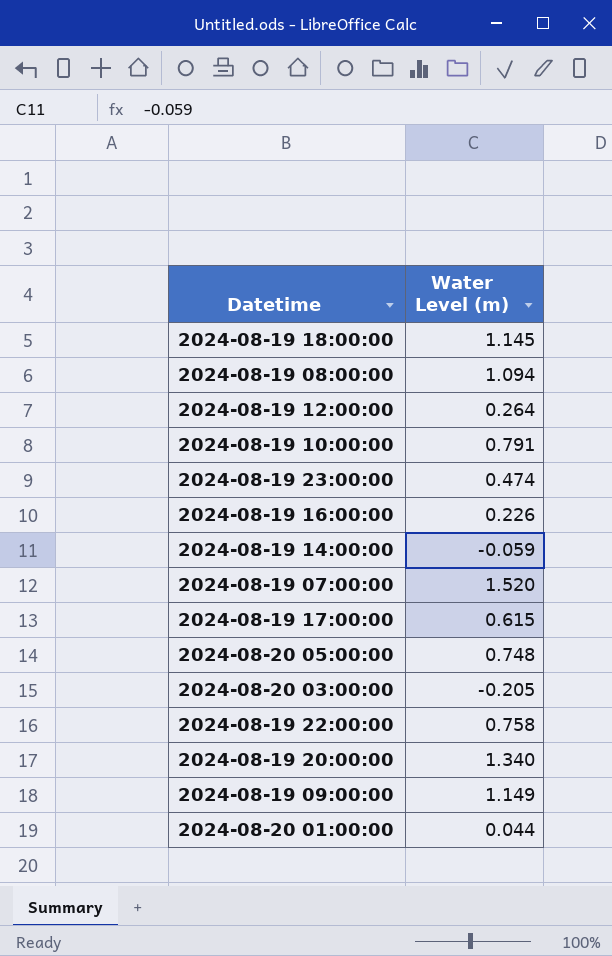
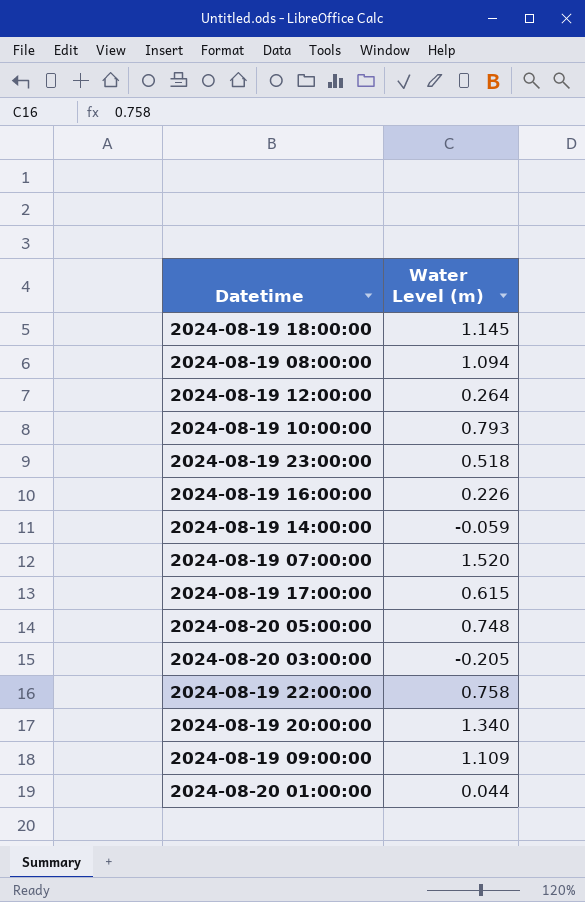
2024-08-19 10:00:00 | Water Level (m): 0.791 -> 0.793
2024-08-19 23:00:00 | Water Level (m): 0.474 -> 0.518
2024-08-19 09:00:00 | Water Level (m): 1.149 -> 1.109

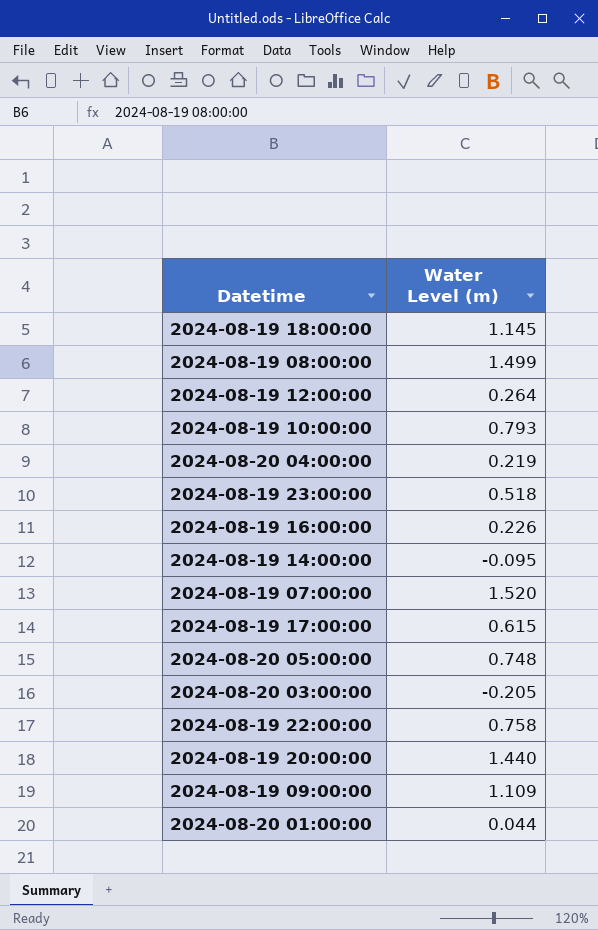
2024-08-19 08:00:00 | Water Level (m): 1.094 -> 1.499
row 2024-08-20 04:00:00: none -> 0.219
2024-08-19 14:00:00 | Water Level (m): -0.059 -> -0.095
2024-08-19 20:00:00 | Water Level (m): 1.340 -> 1.440

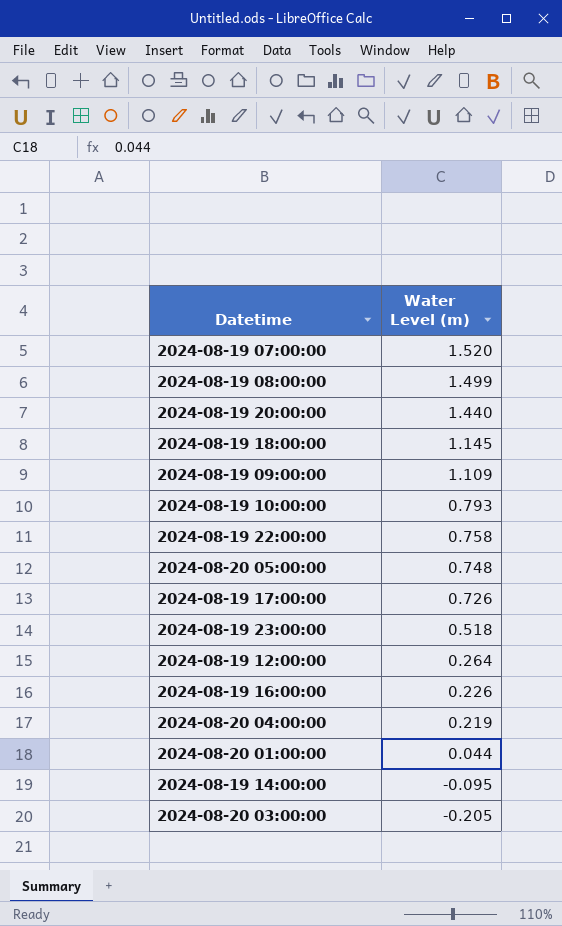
row order: none -> Water Level (m) descending
2024-08-19 17:00:00 | Water Level (m): 0.615 -> 0.726

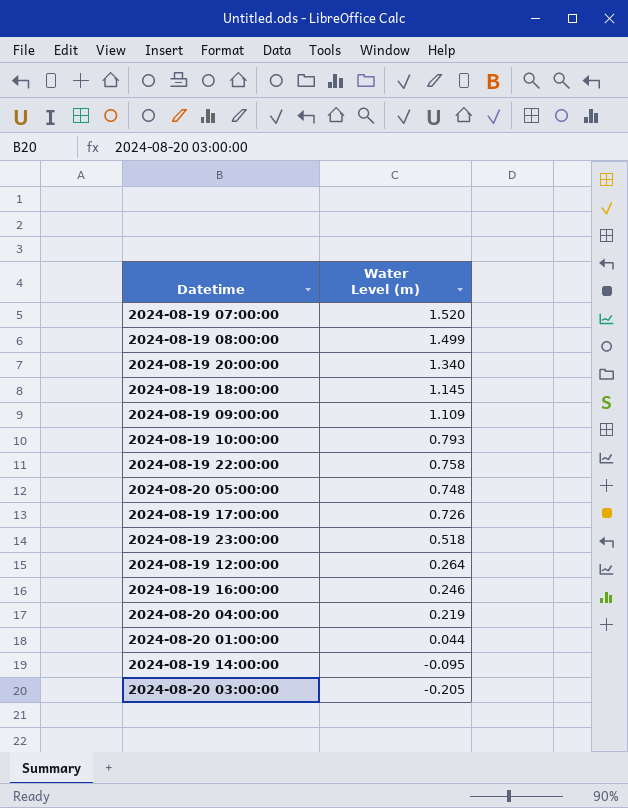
2024-08-19 20:00:00 | Water Level (m): 1.440 -> 1.340
2024-08-19 16:00:00 | Water Level (m): 0.226 -> 0.246

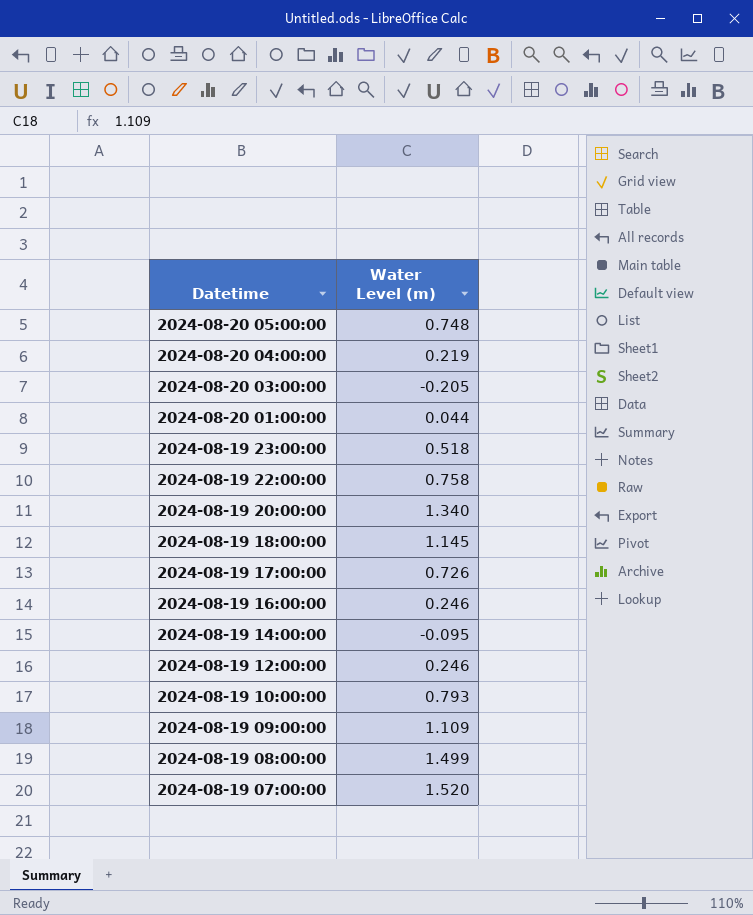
row order: Water Level (m) descending -> Datetime descending
2024-08-19 12:00:00 | Water Level (m): 0.264 -> 0.246

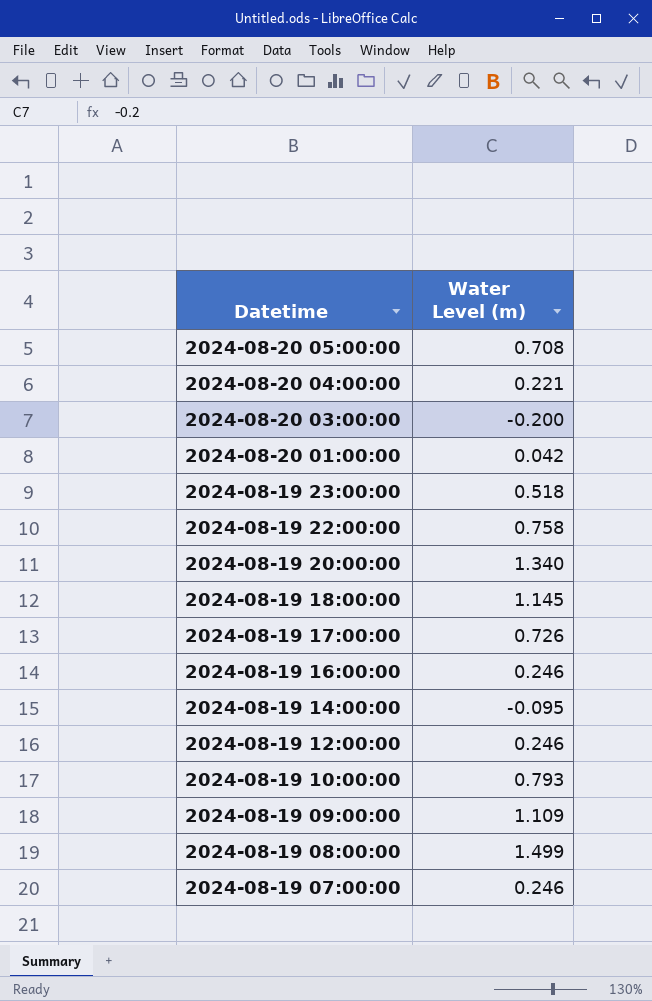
2024-08-20 05:00:00 | Water Level (m): 0.748 -> 0.708
2024-08-20 04:00:00 | Water Level (m): 0.219 -> 0.221
2024-08-20 03:00:00 | Water Level (m): -0.205 -> -0.200
2024-08-20 01:00:00 | Water Level (m): 0.044 -> 0.042
2024-08-19 07:00:00 | Water Level (m): 1.520 -> 0.246

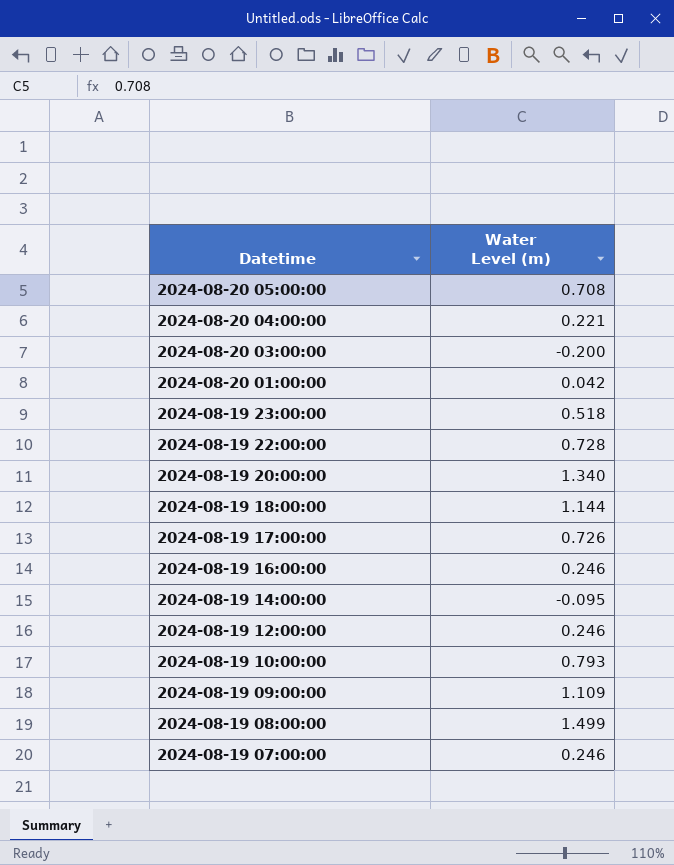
2024-08-19 22:00:00 | Water Level (m): 0.758 -> 0.728
2024-08-19 18:00:00 | Water Level (m): 1.145 -> 1.144

